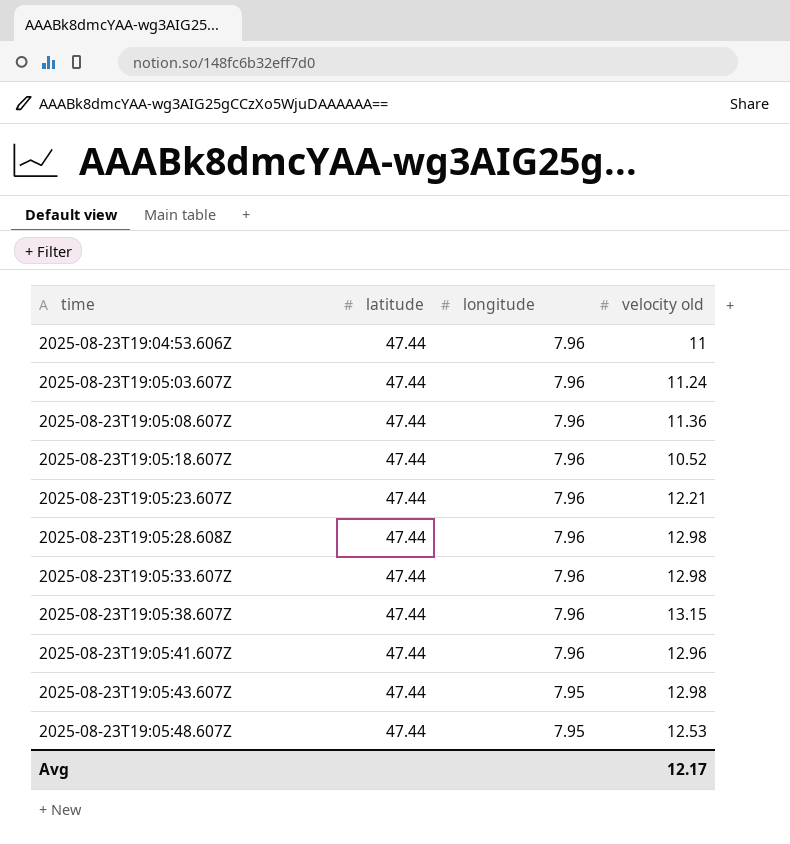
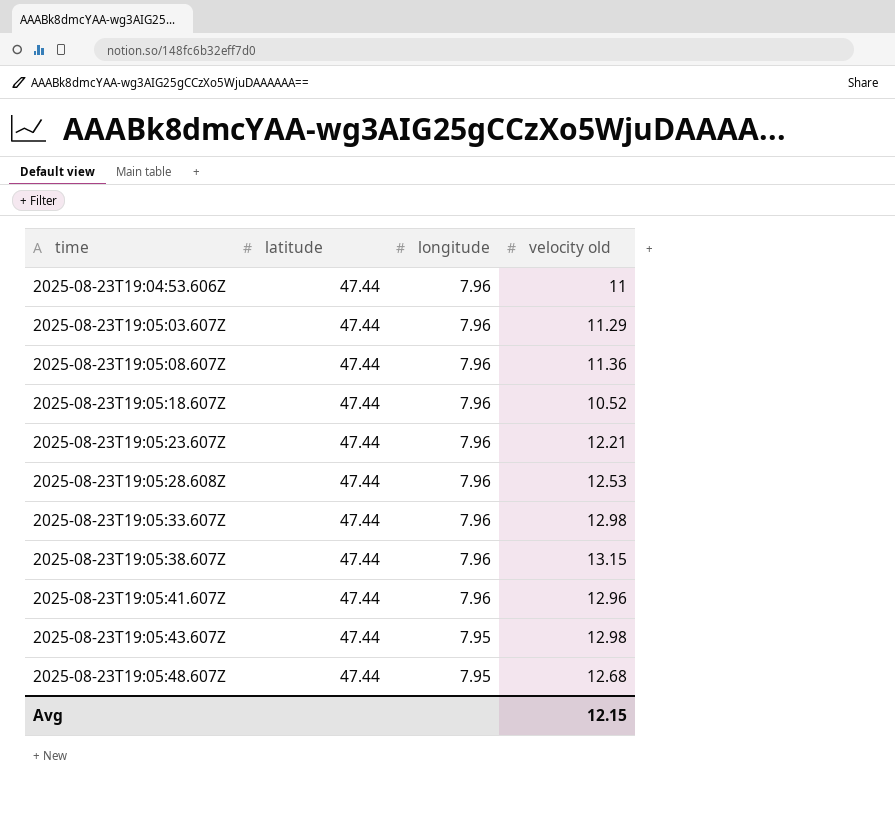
2025-08-23T19:05:03.607Z | velocity old: 11.24 -> 11.29
2025-08-23T19:05:28.608Z | velocity old: 12.98 -> 12.53
2025-08-23T19:05:48.607Z | velocity old: 12.53 -> 12.68
Avg | velocity old: 12.17 -> 12.15

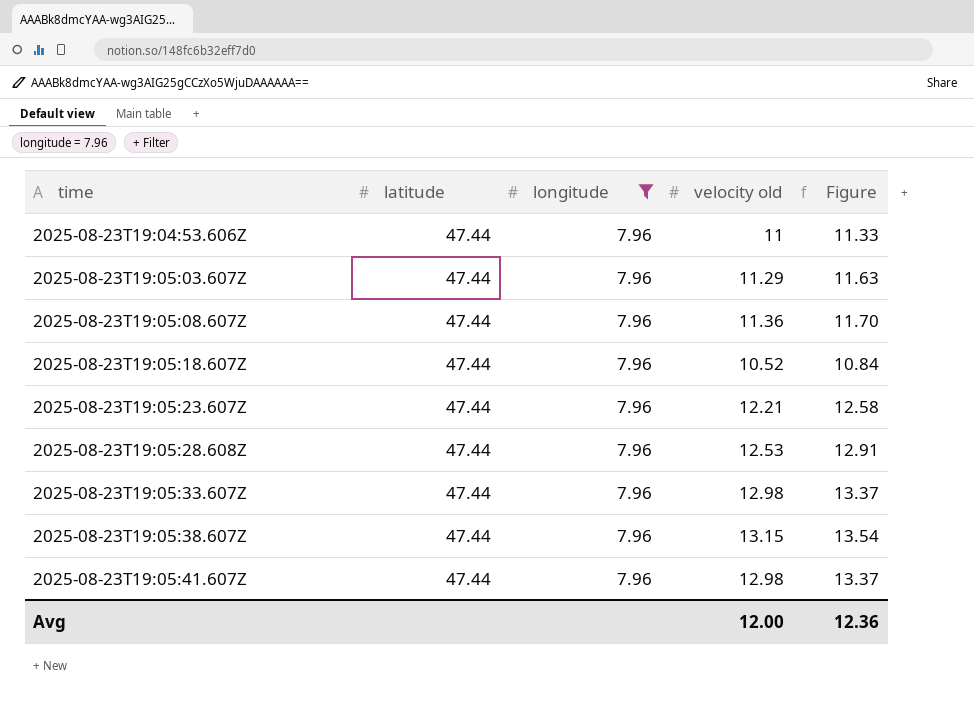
filter: none -> longitude = 7.96
column Figure | formula: none -> [velocity old] * 1.03
2025-08-23T19:05:41.607Z | velocity old: 12.96 -> 12.98
Avg | velocity old: 12.15 -> 12.00

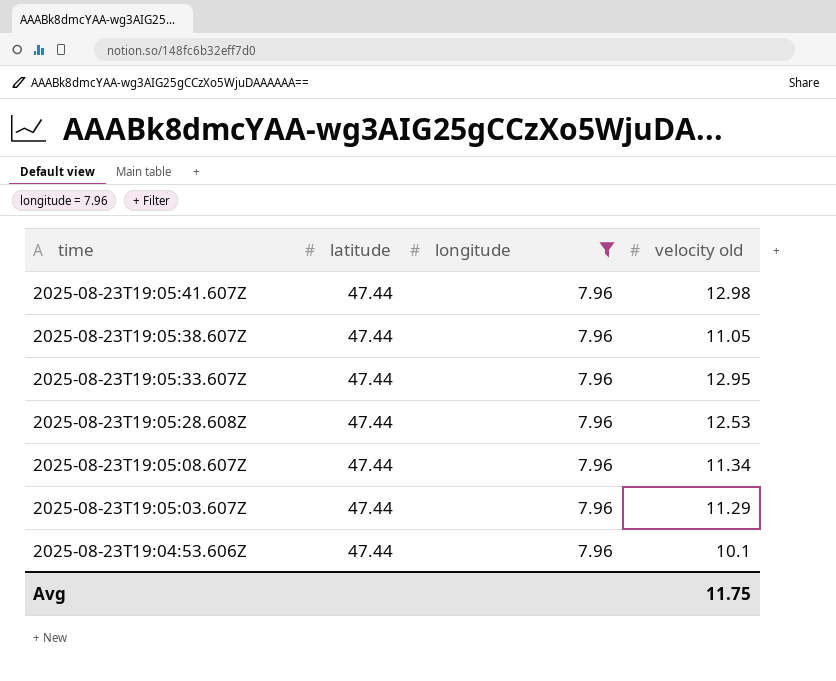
row order: time ascending -> time descending
column Figure | formula: [velocity old] * 1.03 -> none
row 2025-08-23T19:05:18.607Z: 47.44 | 7.96 | 10.52 | 10.84 -> none
row 2025-08-23T19:05:23.607Z: 47.44 | 7.96 | 12.21 | 12.58 -> none
2025-08-23T19:05:38.607Z | velocity old: 13.15 -> 11.05
2025-08-23T19:05:33.607Z | velocity old: 12.98 -> 12.95
2025-08-23T19:05:08.607Z | velocity old: 11.36 -> 11.34
2025-08-23T19:04:53.606Z | velocity old: 11 -> 10.1
Avg | velocity old: 12.00 -> 11.75

